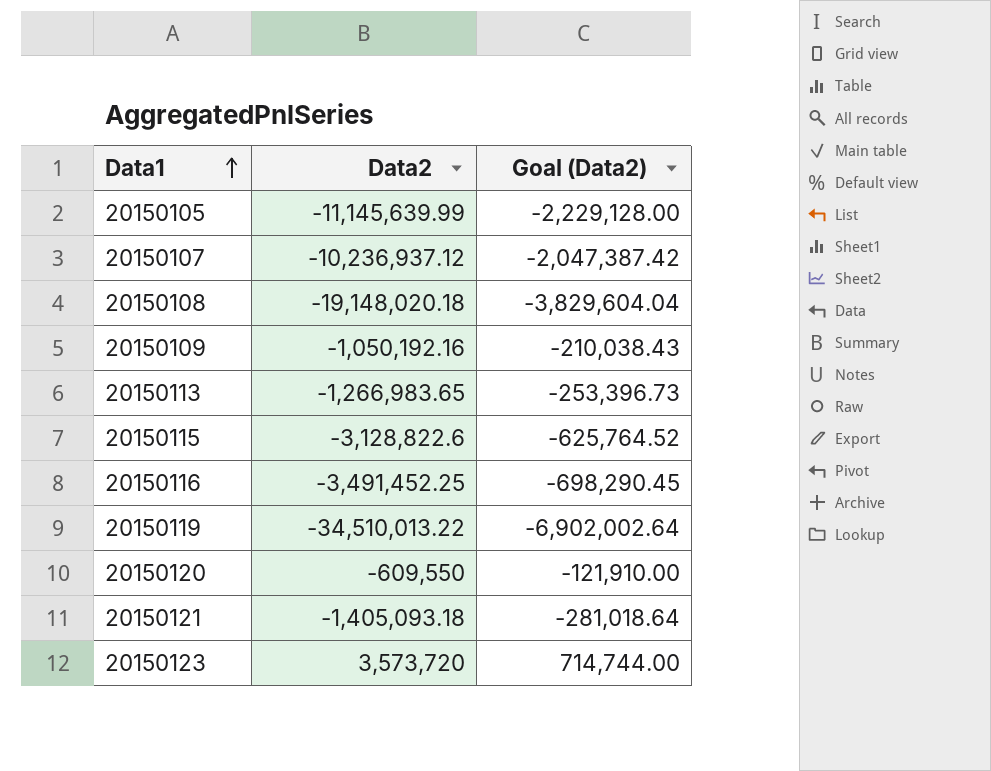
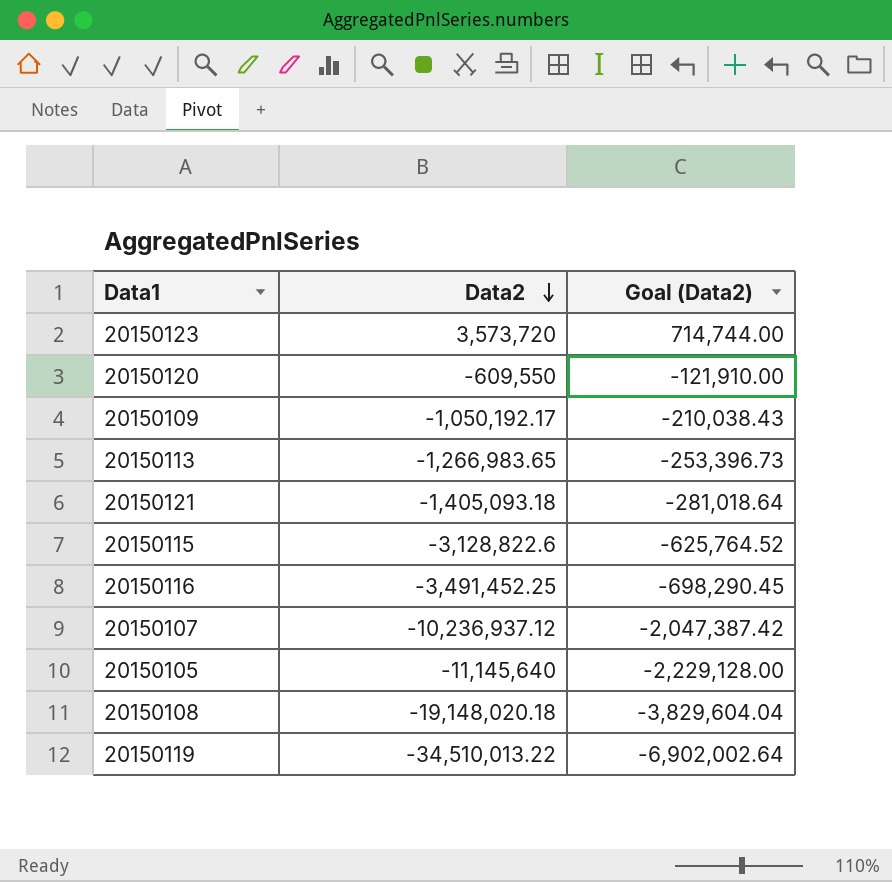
row order: Data1 ascending -> Data2 descending
20150109 | Data2: -1,050,192.16 -> -1,050,192.17
20150105 | Data2: -11,145,639.99 -> -11,145,640

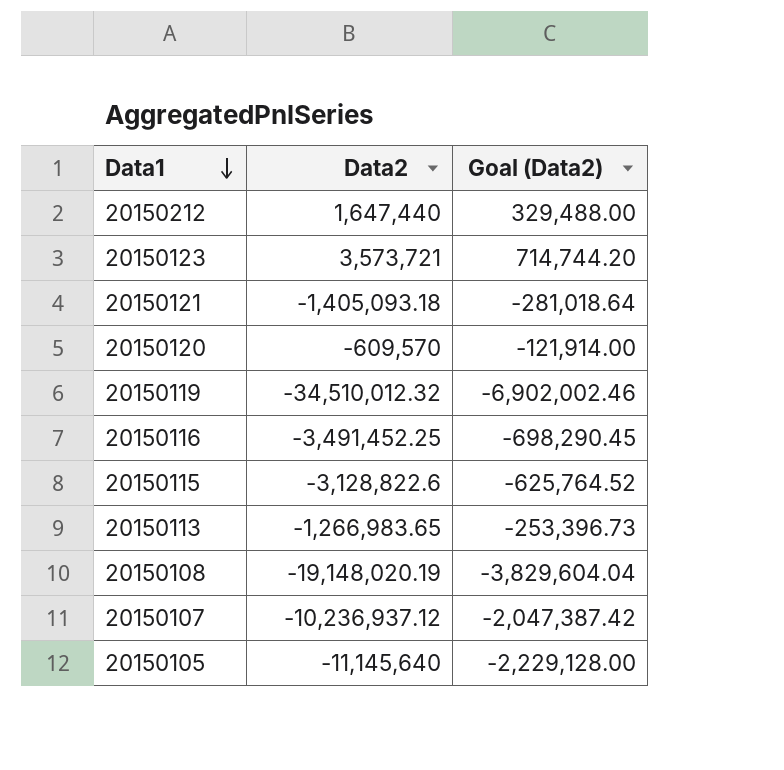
row order: Data2 descending -> Data1 descending
row 20150109: -1,050,192.17 | -210,038.43 -> none
row 20150212: none -> 1,647,440 | 329,488.00
20150123 | Data2: 3,573,720 -> 3,573,721
20150123 | Goal (Data2): 714,744.00 -> 714,744.20
20150120 | Data2: -609,550 -> -609,570
20150120 | Goal (Data2): -121,910.00 -> -121,914.00
20150119 | Data2: -34,510,013.22 -> -34,510,012.32
20150119 | Goal (Data2): -6,902,002.64 -> -6,902,002.46
20150108 | Data2: -19,148,020.18 -> -19,148,020.19

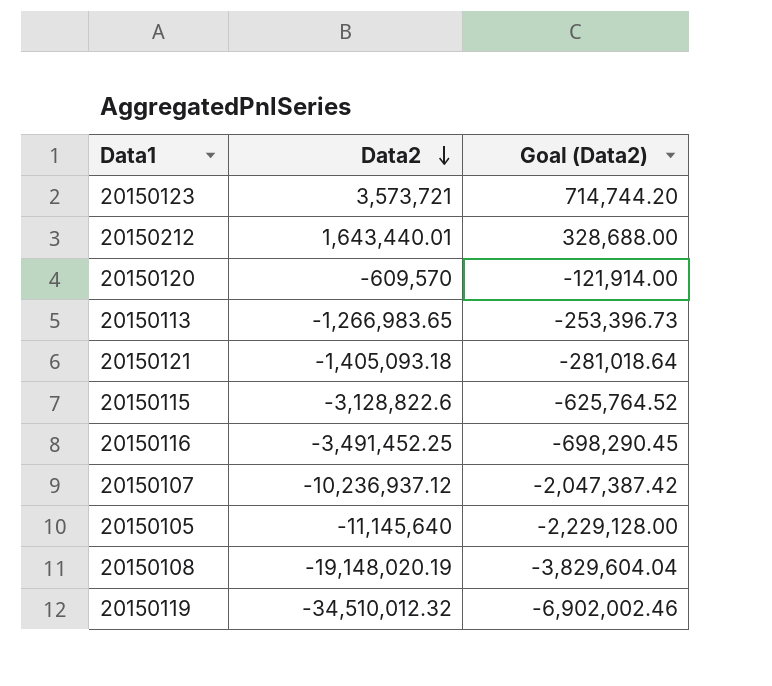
row order: Data1 descending -> Data2 descending
20150212 | Data2: 1,647,440 -> 1,643,440.01
20150212 | Goal (Data2): 329,488.00 -> 328,688.00

